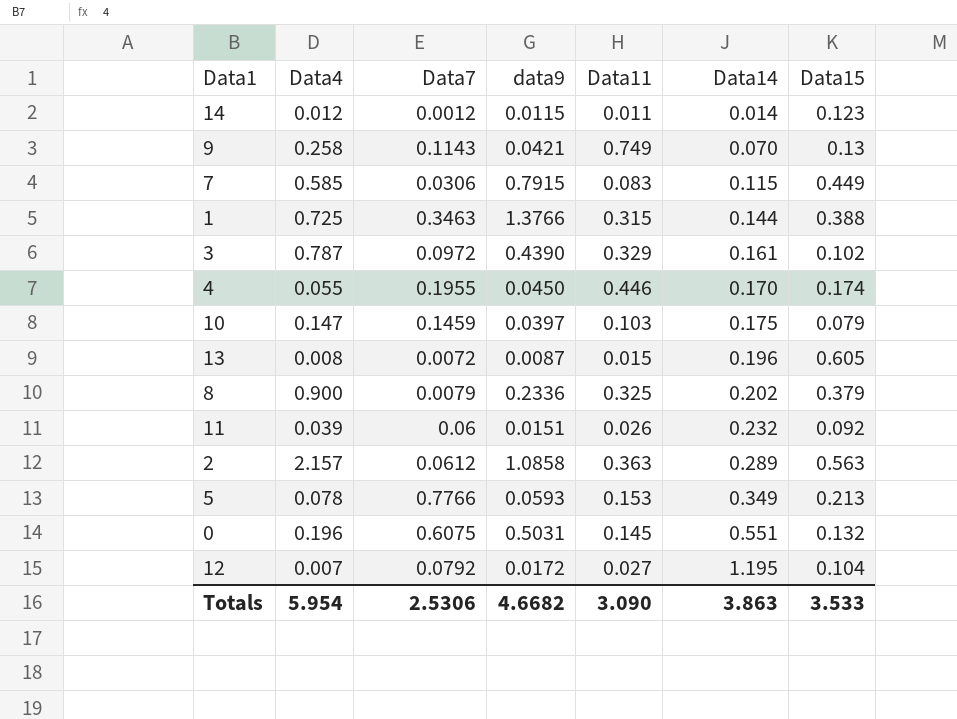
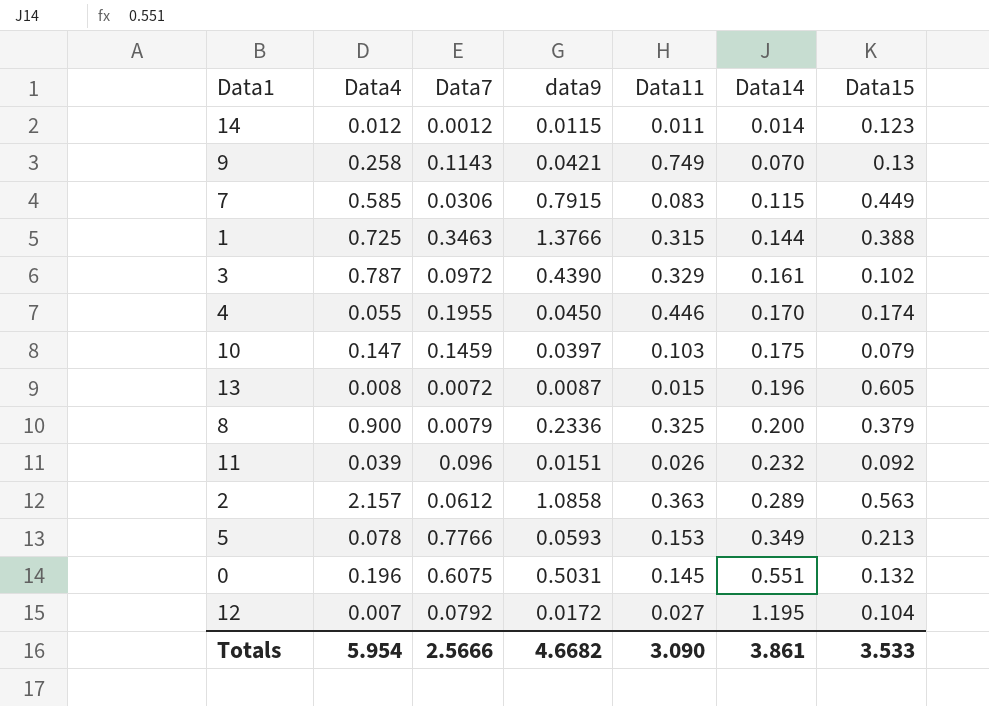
8 | Data14: 0.202 -> 0.200
11 | Data7: 0.06 -> 0.096
Totals | Data7: 2.5306 -> 2.5666
Totals | Data14: 3.863 -> 3.861

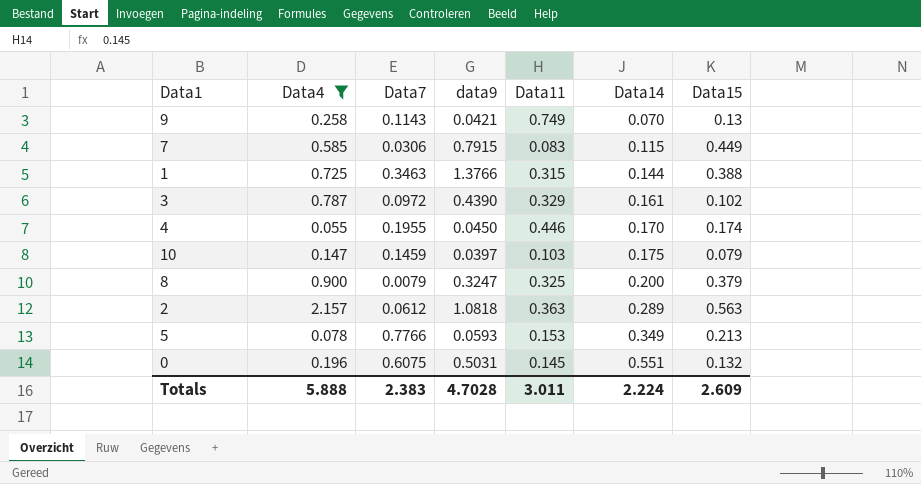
filter: none -> Data4 >= 0.055
8 | data9: 0.2336 -> 0.3247
2 | data9: 1.0858 -> 1.0818
Totals | Data4: 5.954 -> 5.888
Totals | Data7: 2.5666 -> 2.383
Totals | data9: 4.6682 -> 4.7028
Totals | Data11: 3.090 -> 3.011
Totals | Data14: 3.861 -> 2.224
Totals | Data15: 3.533 -> 2.609

